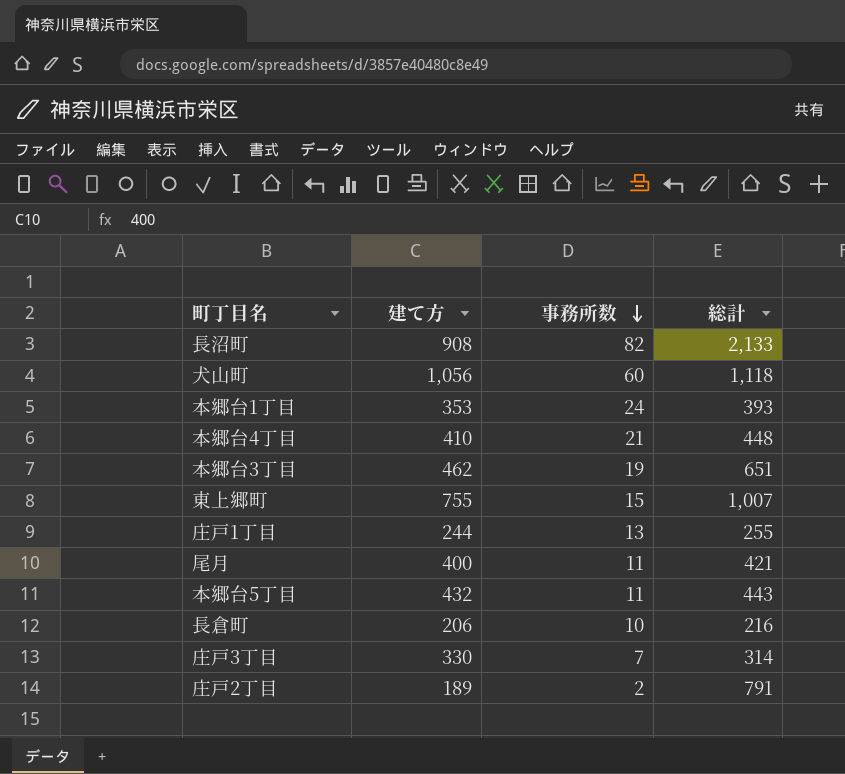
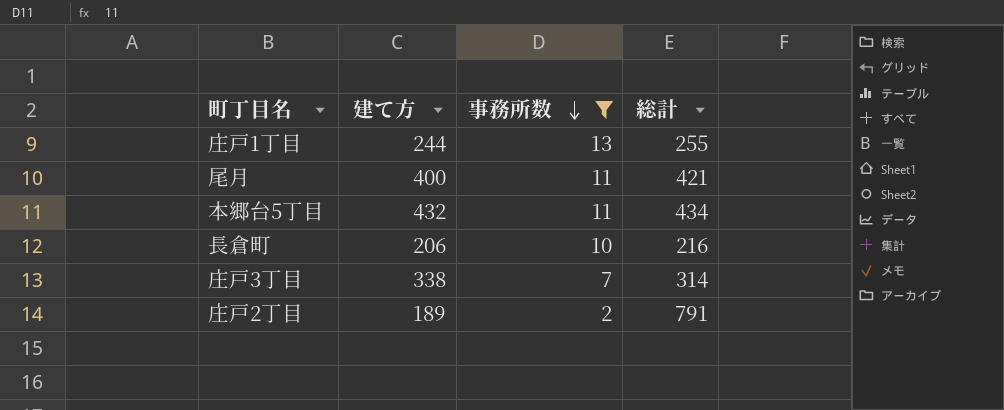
filter: none -> 事務所数 <= 13
本郷台5丁目 | 総計: 443 -> 434
庄戸3丁目 | 建て方: 330 -> 338

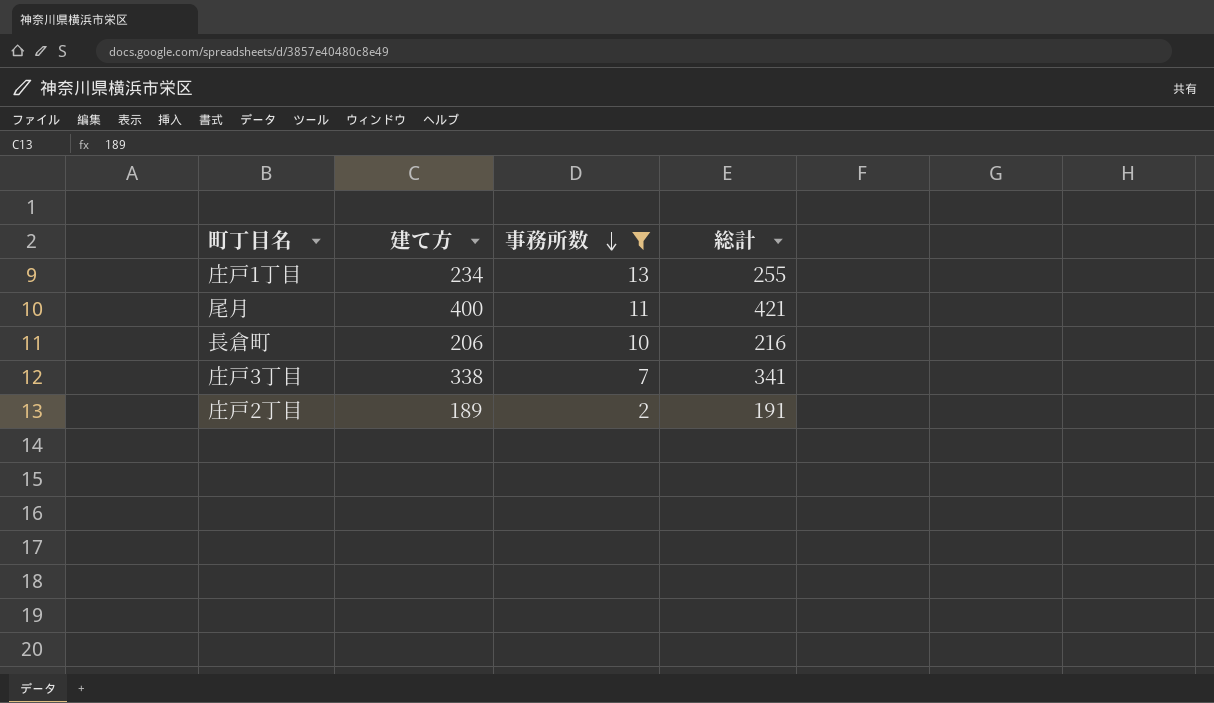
row 本郷台5丁目: 432 | 11 | 434 -> none
庄戸1丁目 | 建て方: 244 -> 234
庄戸3丁目 | 総計: 314 -> 341
庄戸2丁目 | 総計: 791 -> 191

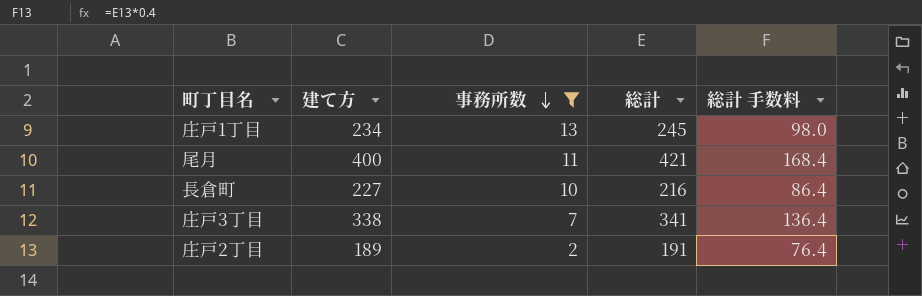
column 総計 手数料 | formula: none -> [総計] * 0.4
庄戸1丁目 | 総計: 255 -> 245
長倉町 | 建て方: 206 -> 227

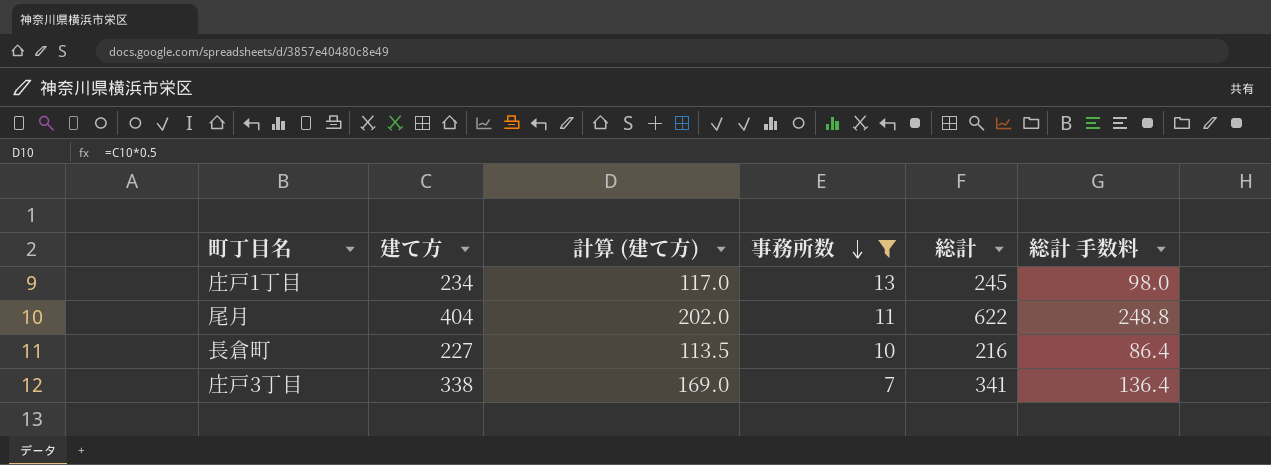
column 計算 (建て方) | formula: none -> [建て方] * 0.5
row 庄戸2丁目: 189 | 2 | 191 | 76.4 -> none
尾月 | 建て方: 400 -> 404
尾月 | 総計: 421 -> 622
尾月 | 総計 手数料: 168.4 -> 248.8

